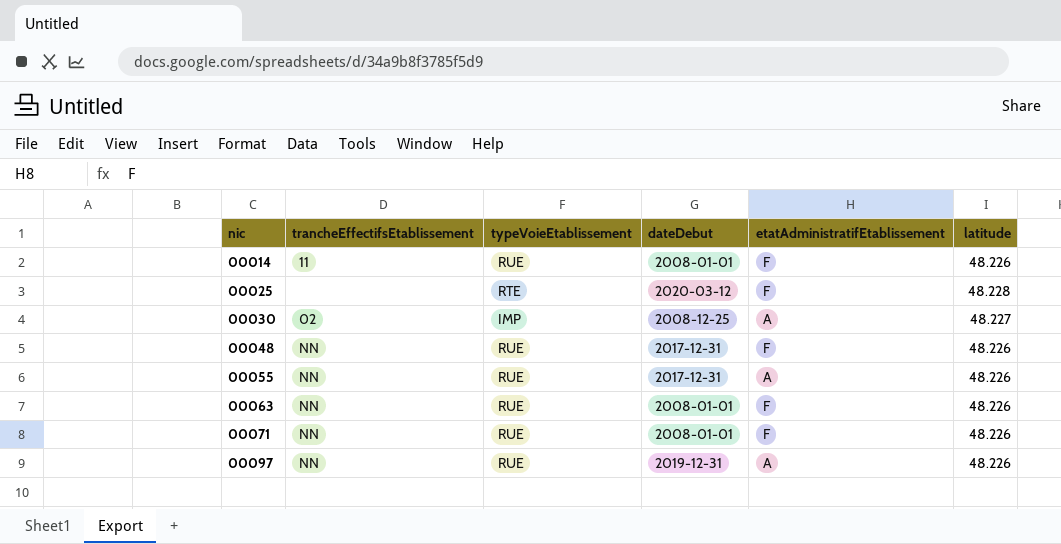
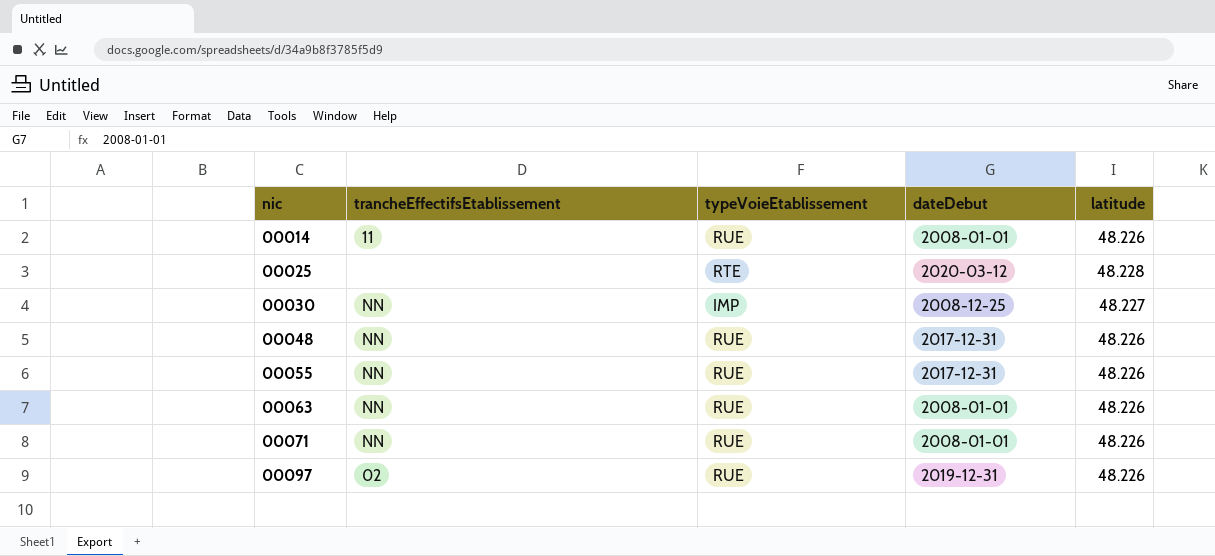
column etatAdministratifEtablissement | position: 5 -> none
00030 | trancheEffectifsEtablissement: 02 -> NN
00097 | trancheEffectifsEtablissement: NN -> 02

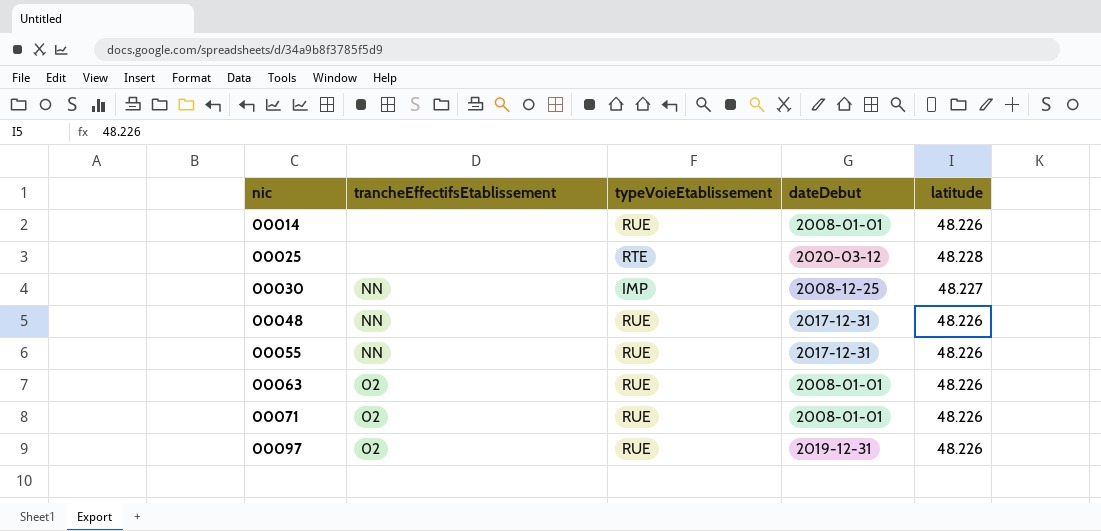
00014 | trancheEffectifsEtablissement: 11 -> none
00063 | trancheEffectifsEtablissement: NN -> 02
00071 | trancheEffectifsEtablissement: NN -> 02

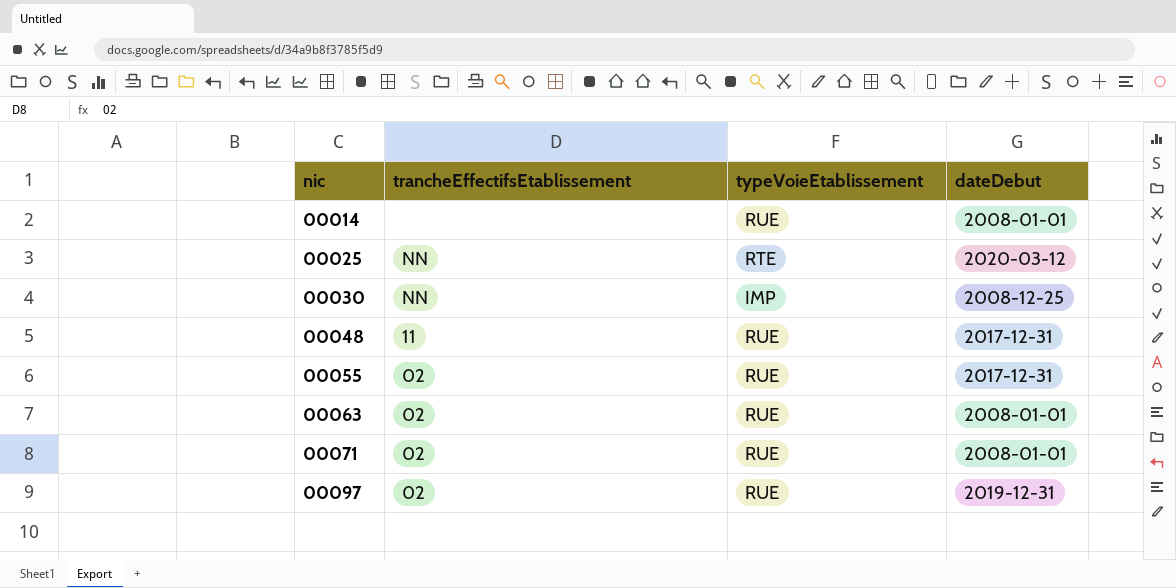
column latitude | position: 5 -> none
00025 | trancheEffectifsEtablissement: none -> NN
00048 | trancheEffectifsEtablissement: NN -> 11
00055 | trancheEffectifsEtablissement: NN -> 02

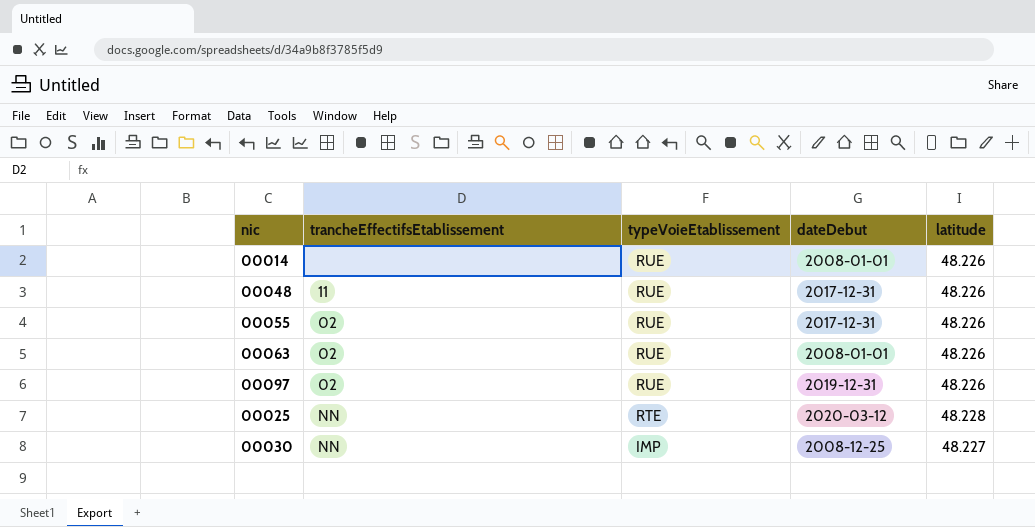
row order: nic ascending -> typeVoieEtablissement descending
column latitude | position: none -> 5
row 00071: 02 | RUE | 2008-01-01 -> none

